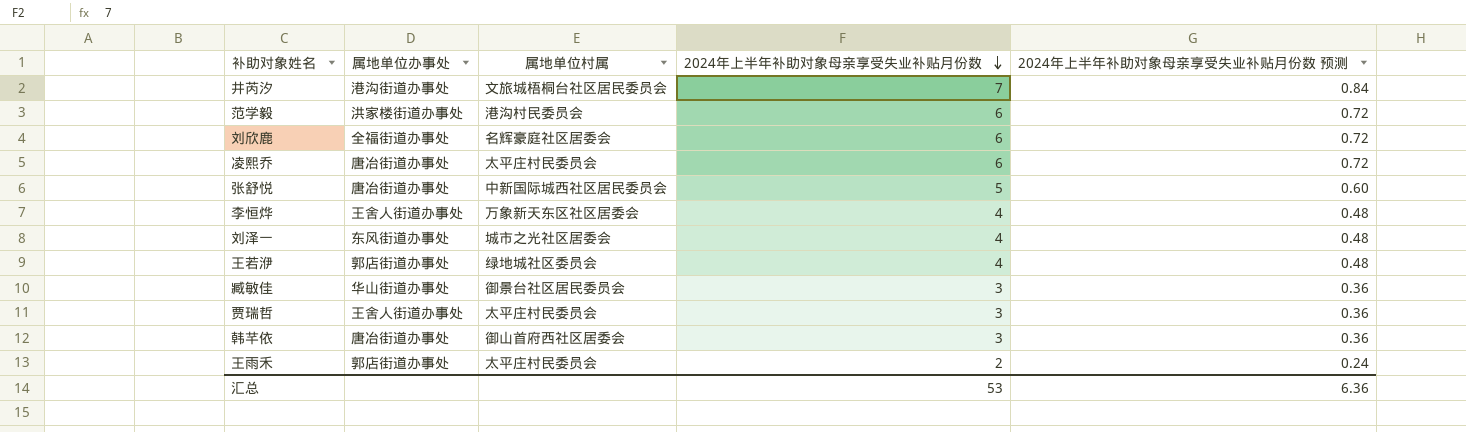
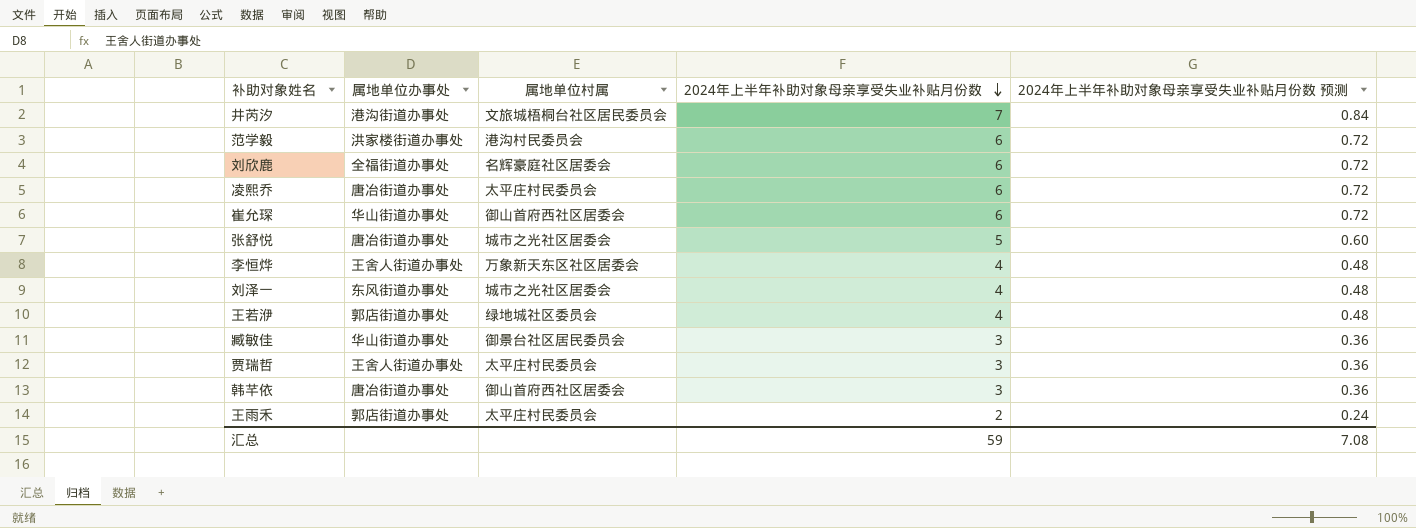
row 崔允琛: none -> 华山街道办事处 | 御山首府西社区居委会 | 6 | 0.72
张舒悦 | 属地单位村属: 中新国际城西社区居民委员会 -> 城市之光社区居委会
汇总 | 2024年上半年补助对象母亲享受失业补贴月份数: 53 -> 59
汇总 | 2024年上半年补助对象母亲享受失业补贴月份数 预测: 6.36 -> 7.08

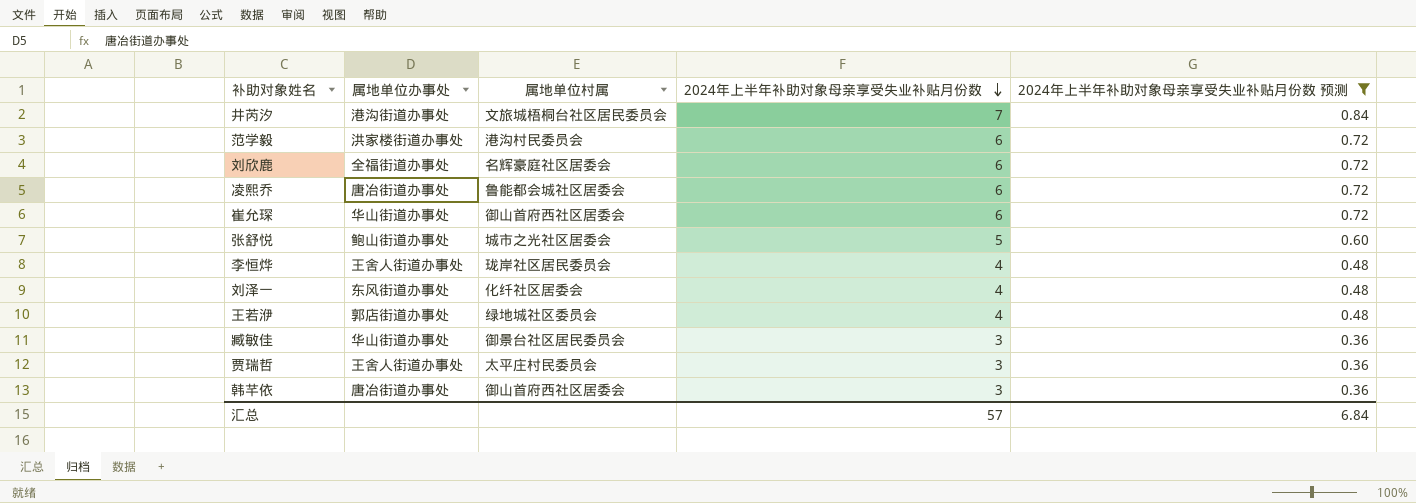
filter: none -> 2024年上半年补助对象母亲享受失业补贴月份数 预测 != 0.24
凌熙乔 | 属地单位村属: 太平庄村民委员会 -> 鲁能都会城社区居委会
张舒悦 | 属地单位办事处: 唐冶街道办事处 -> 鲍山街道办事处
李恒烨 | 属地单位村属: 万象新天东区社区居委会 -> 珑岸社区居民委员会
刘泽一 | 属地单位村属: 城市之光社区居委会 -> 化纤社区居委会
汇总 | 2024年上半年补助对象母亲享受失业补贴月份数: 59 -> 57
汇总 | 2024年上半年补助对象母亲享受失业补贴月份数 预测: 7.08 -> 6.84

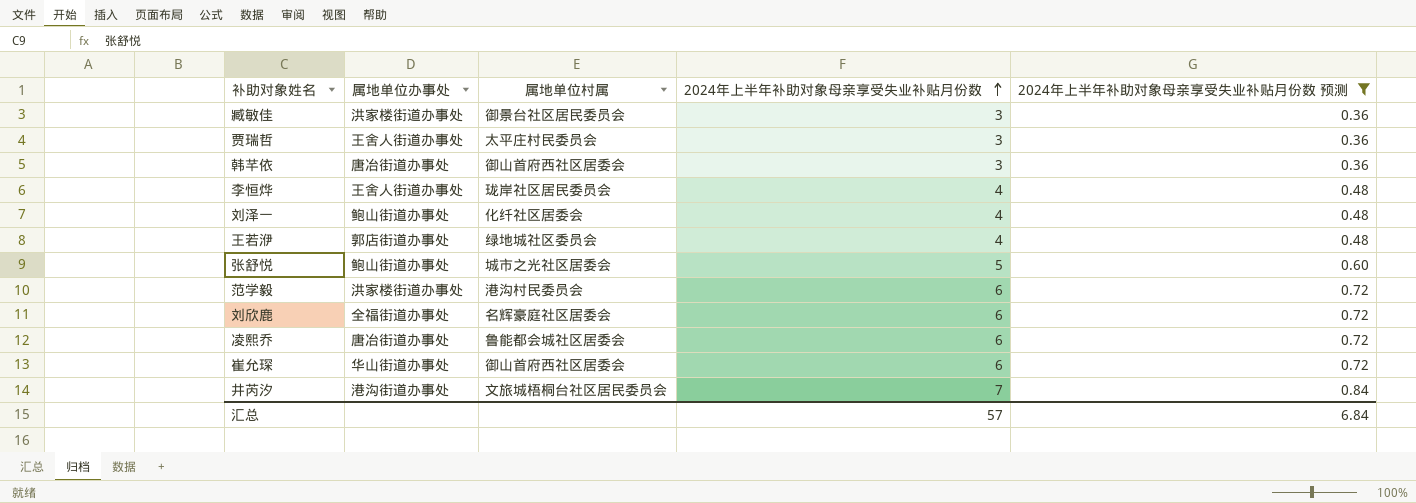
row order: 2024年上半年补助对象母亲享受失业补贴月份数 descending -> 2024年上半年补助对象母亲享受失业补贴月份数 ascending
臧敏佳 | 属地单位办事处: 华山街道办事处 -> 洪家楼街道办事处
刘泽一 | 属地单位办事处: 东风街道办事处 -> 鲍山街道办事处

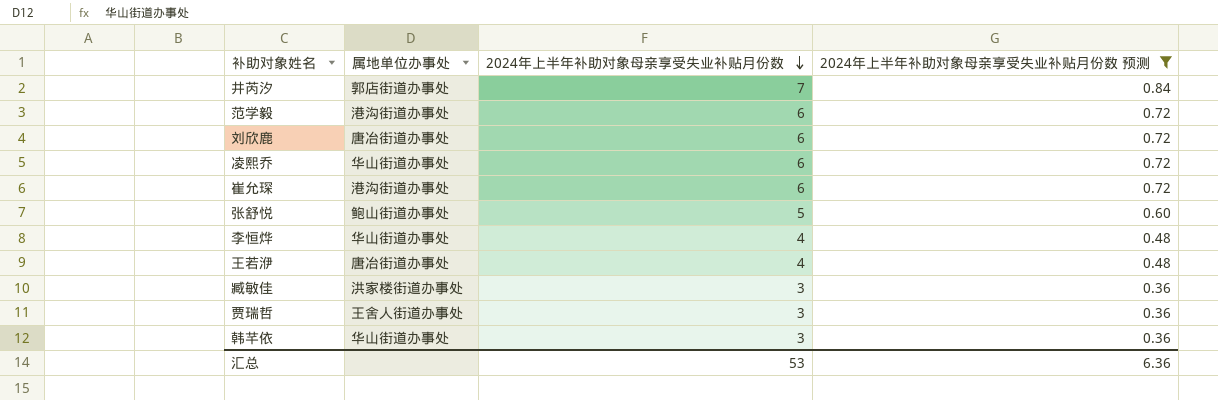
row order: 2024年上半年补助对象母亲享受失业补贴月份数 ascending -> 2024年上半年补助对象母亲享受失业补贴月份数 descending
column 属地单位村属 | position: 3 -> none
row 刘泽一: 鲍山街道办事处 | 化纤社区居委会 | 4 | 0.48 -> none
井芮汐 | 属地单位办事处: 港沟街道办事处 -> 郭店街道办事处
范学毅 | 属地单位办事处: 洪家楼街道办事处 -> 港沟街道办事处
刘欣鹿 | 属地单位办事处: 全福街道办事处 -> 唐冶街道办事处
凌熙乔 | 属地单位办事处: 唐冶街道办事处 -> 华山街道办事处
崔允琛 | 属地单位办事处: 华山街道办事处 -> 港沟街道办事处
李恒烨 | 属地单位办事处: 王舍人街道办事处 -> 华山街道办事处
王若洢 | 属地单位办事处: 郭店街道办事处 -> 唐冶街道办事处
韩芊依 | 属地单位办事处: 唐冶街道办事处 -> 华山街道办事处
汇总 | 2024年上半年补助对象母亲享受失业补贴月份数: 57 -> 53
汇总 | 2024年上半年补助对象母亲享受失业补贴月份数 预测: 6.84 -> 6.36

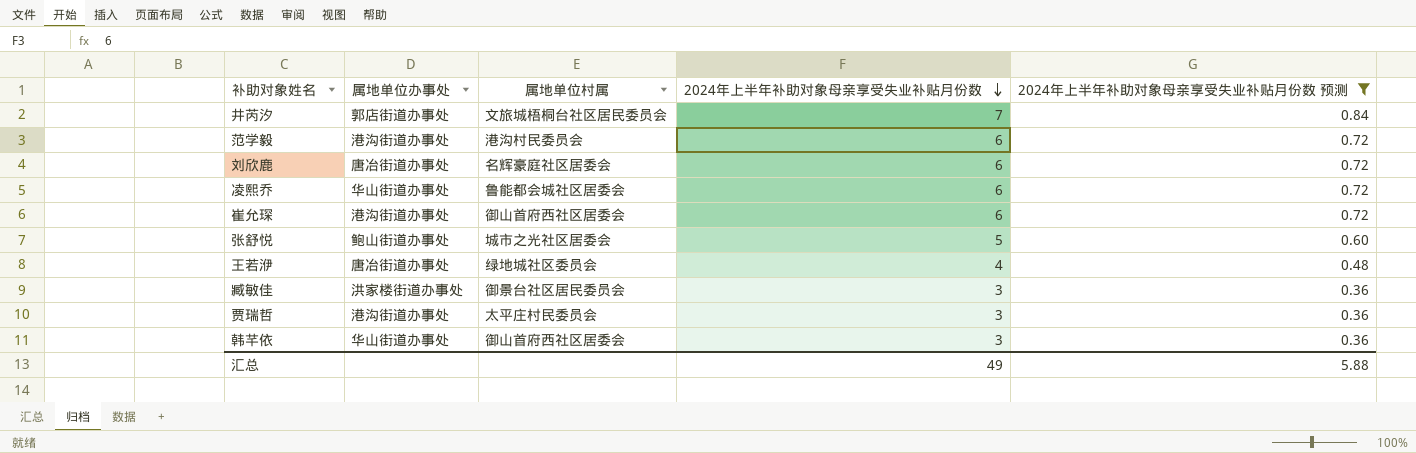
column 属地单位村属 | position: none -> 3
row 李恒烨: 华山街道办事处 | 4 | 0.48 -> none
贾瑞哲 | 属地单位办事处: 王舍人街道办事处 -> 港沟街道办事处
汇总 | 2024年上半年补助对象母亲享受失业补贴月份数: 53 -> 49
汇总 | 2024年上半年补助对象母亲享受失业补贴月份数 预测: 6.36 -> 5.88

